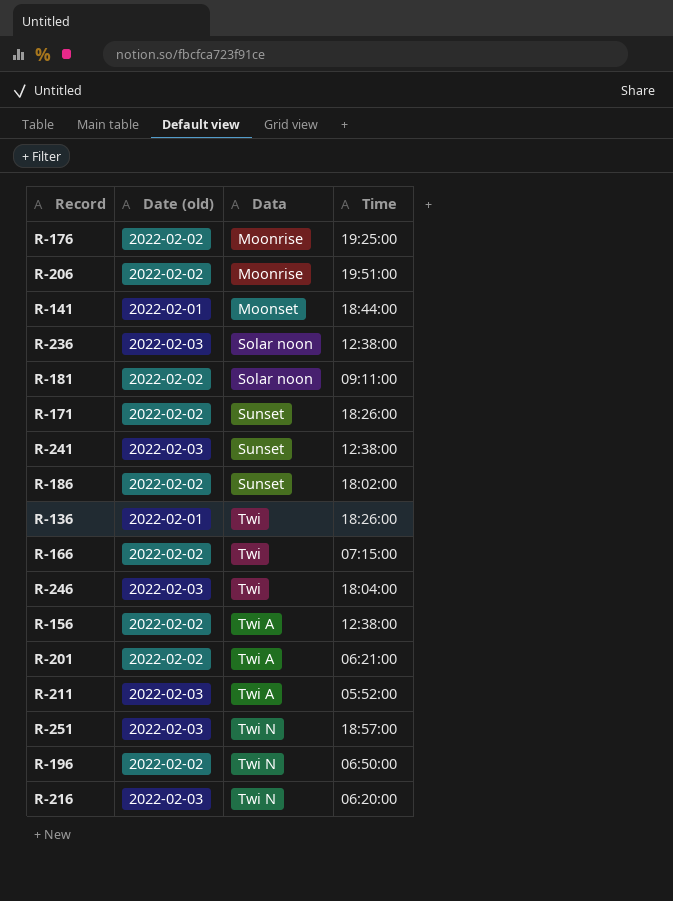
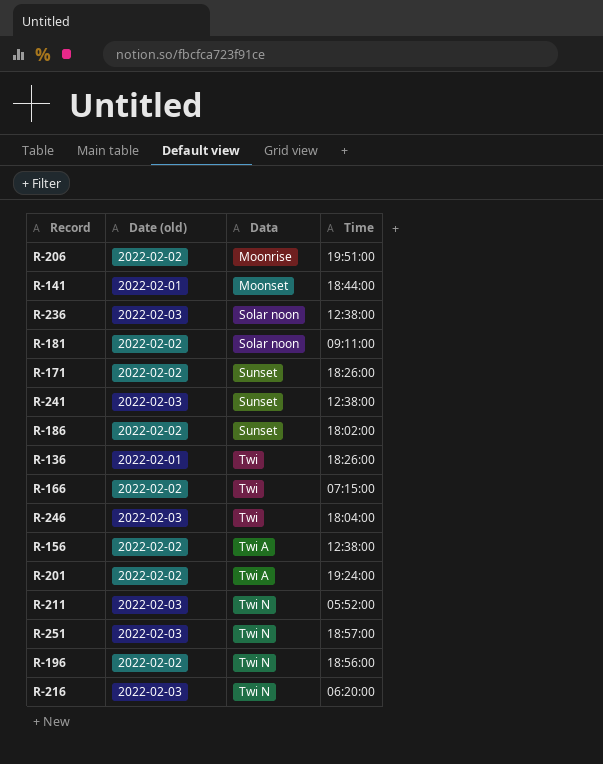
row R-176: 2022-02-02 | Moonrise | 19:25:00 -> none
R-201 | Time: 06:21:00 -> 19:24:00
R-211 | Data: Twi A -> Twi N
R-196 | Time: 06:50:00 -> 18:56:00

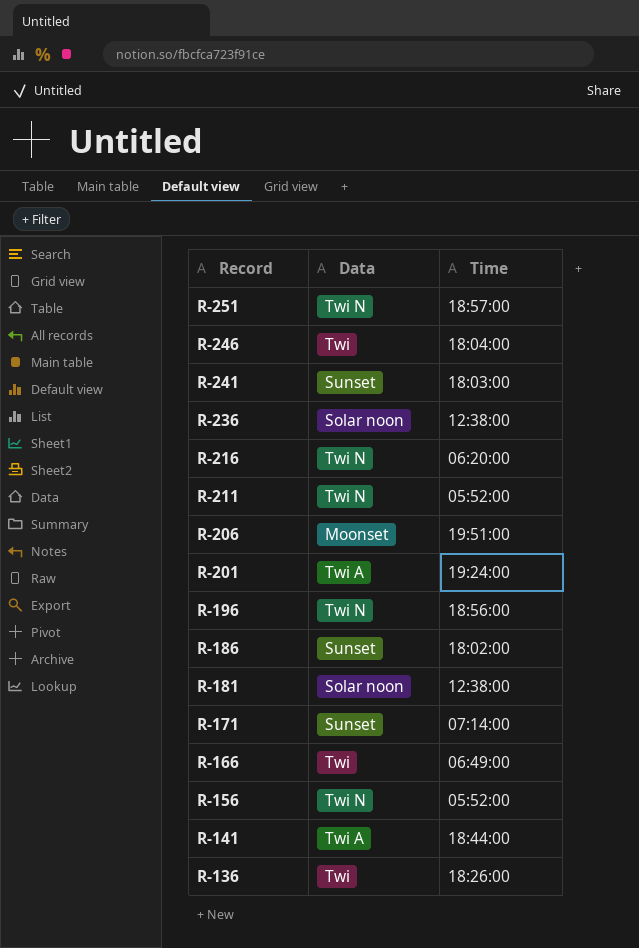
row order: Data ascending -> Record descending
column Date (old) | position: 2 -> none
R-241 | Time: 12:38:00 -> 18:03:00
R-206 | Data: Moonrise -> Moonset
R-181 | Time: 09:11:00 -> 12:38:00
R-171 | Time: 18:26:00 -> 07:14:00
R-166 | Time: 07:15:00 -> 06:49:00
R-156 | Data: Twi A -> Twi N
R-156 | Time: 12:38:00 -> 05:52:00
R-141 | Data: Moonset -> Twi A

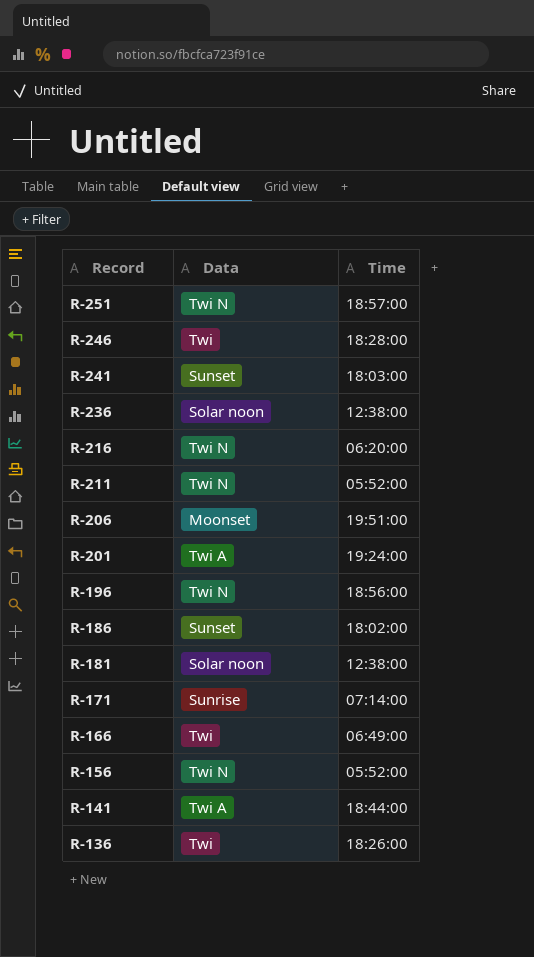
R-246 | Time: 18:04:00 -> 18:28:00
R-171 | Data: Sunset -> Sunrise

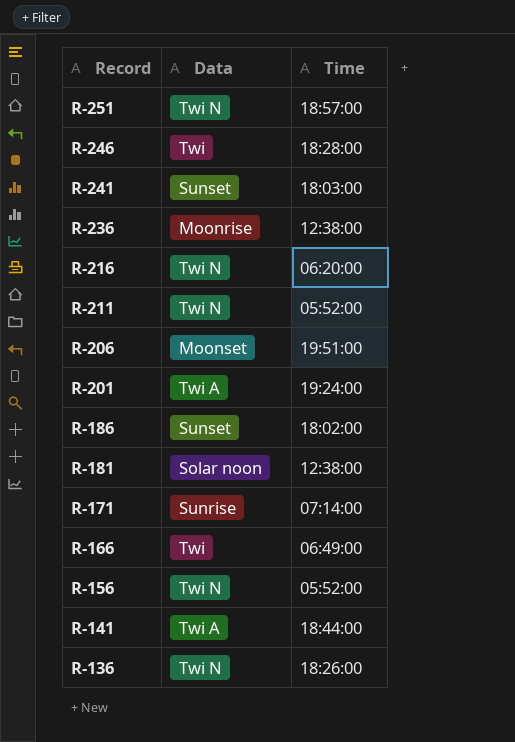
row R-196: Twi N | 18:56:00 -> none
R-236 | Data: Solar noon -> Moonrise
R-136 | Data: Twi -> Twi N

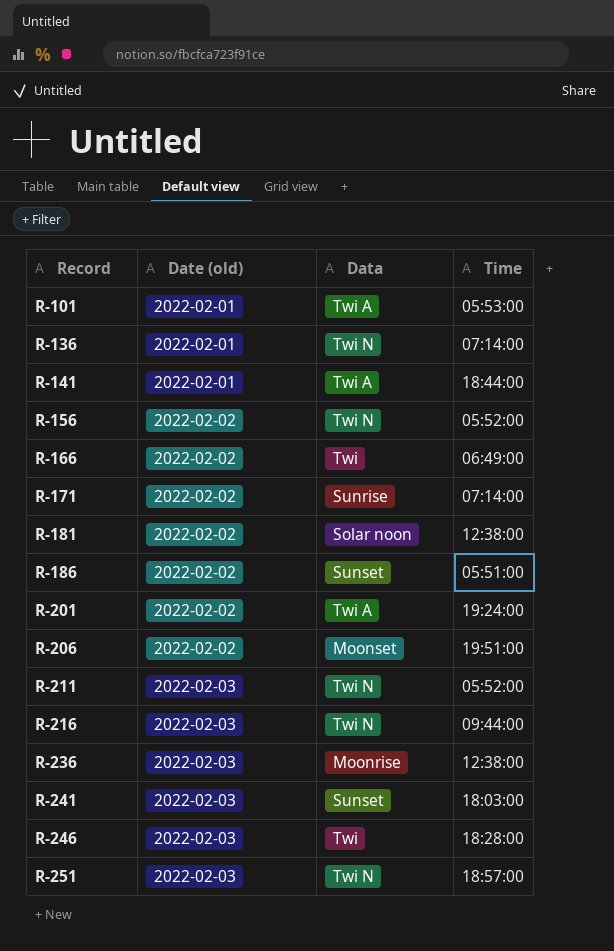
row order: Record descending -> Record ascending
column Date (old) | position: none -> 2
row R-101: none -> 2022-02-01 | Twi A | 05:53:00
R-136 | Time: 18:26:00 -> 07:14:00
R-186 | Time: 18:02:00 -> 05:51:00
R-216 | Time: 06:20:00 -> 09:44:00

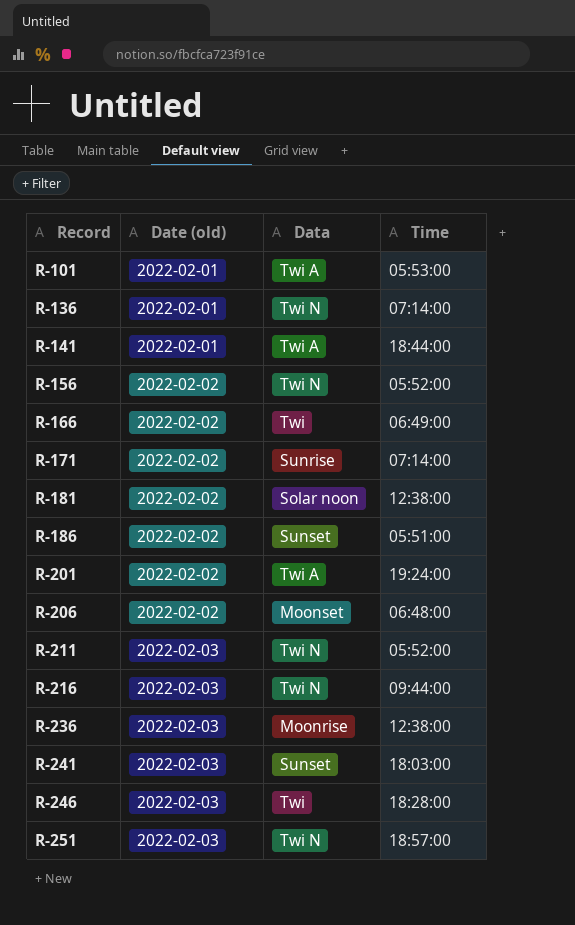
R-206 | Time: 19:51:00 -> 06:48:00

